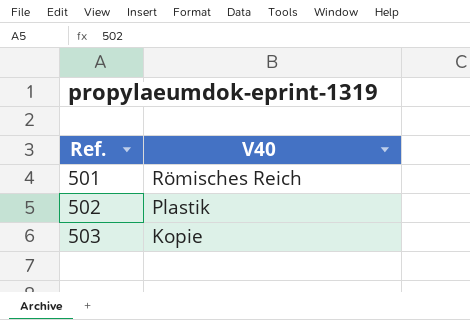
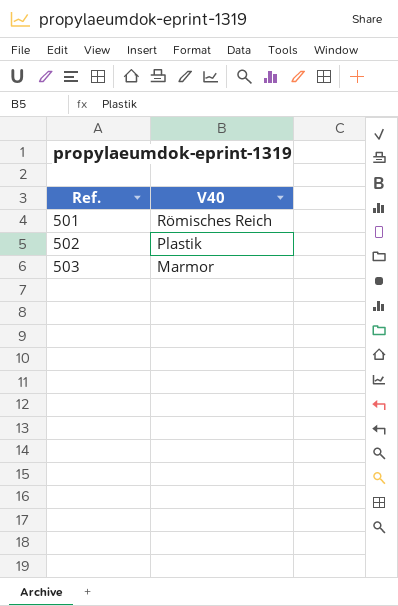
503 | V40: Kopie -> Marmor

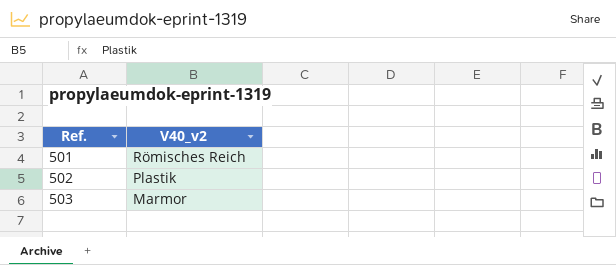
column name: V40 -> V40_v2

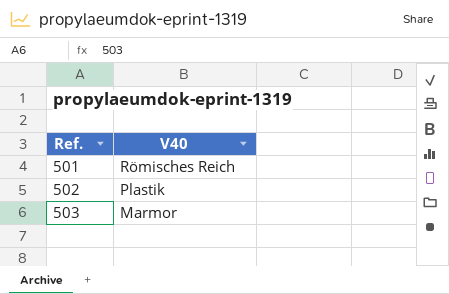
column name: V40_v2 -> V40

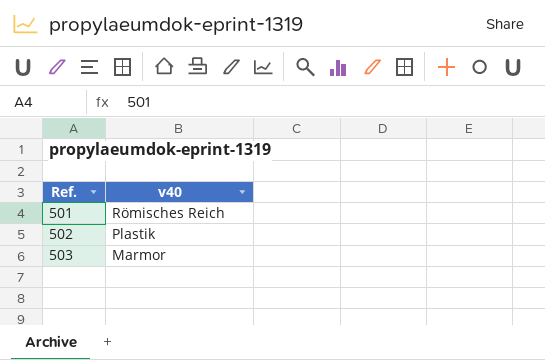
column name: V40 -> v40

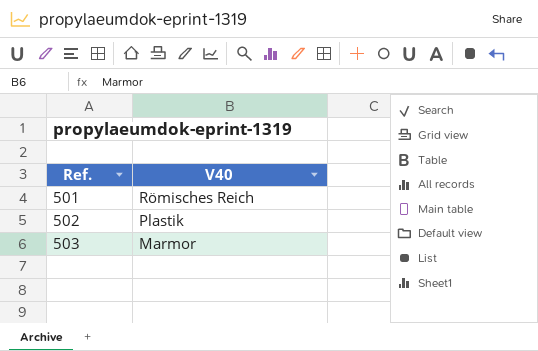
column name: v40 -> V40

